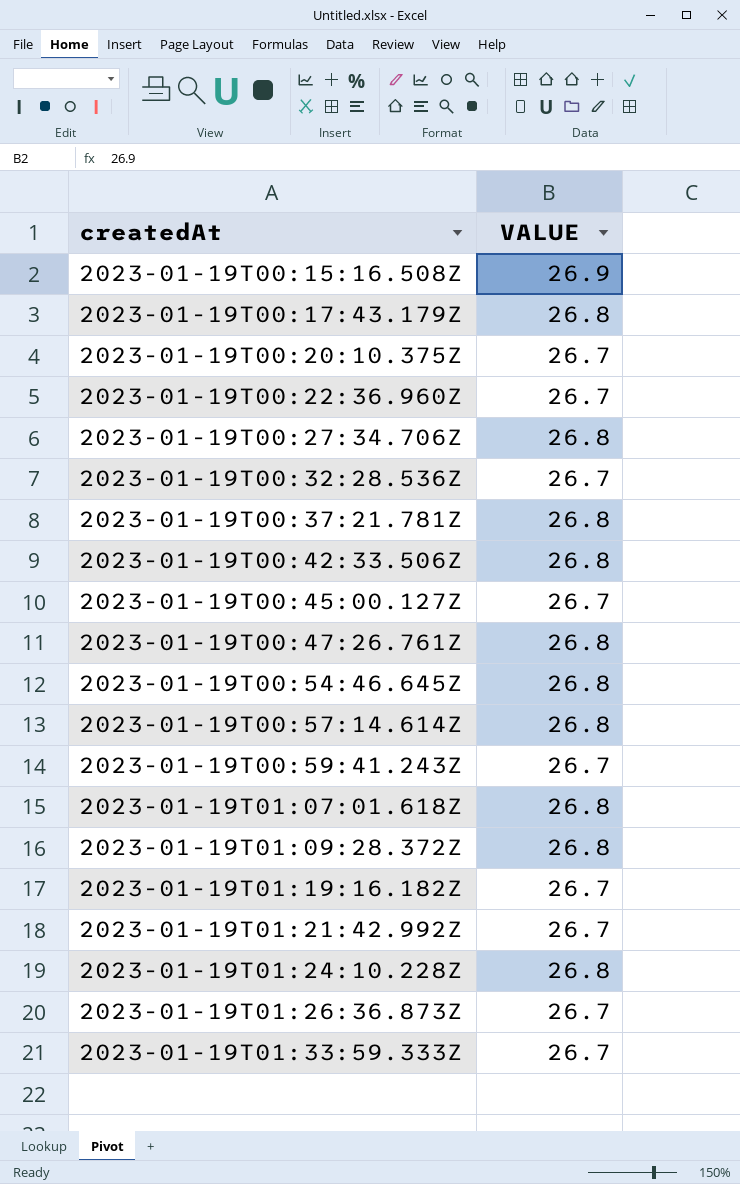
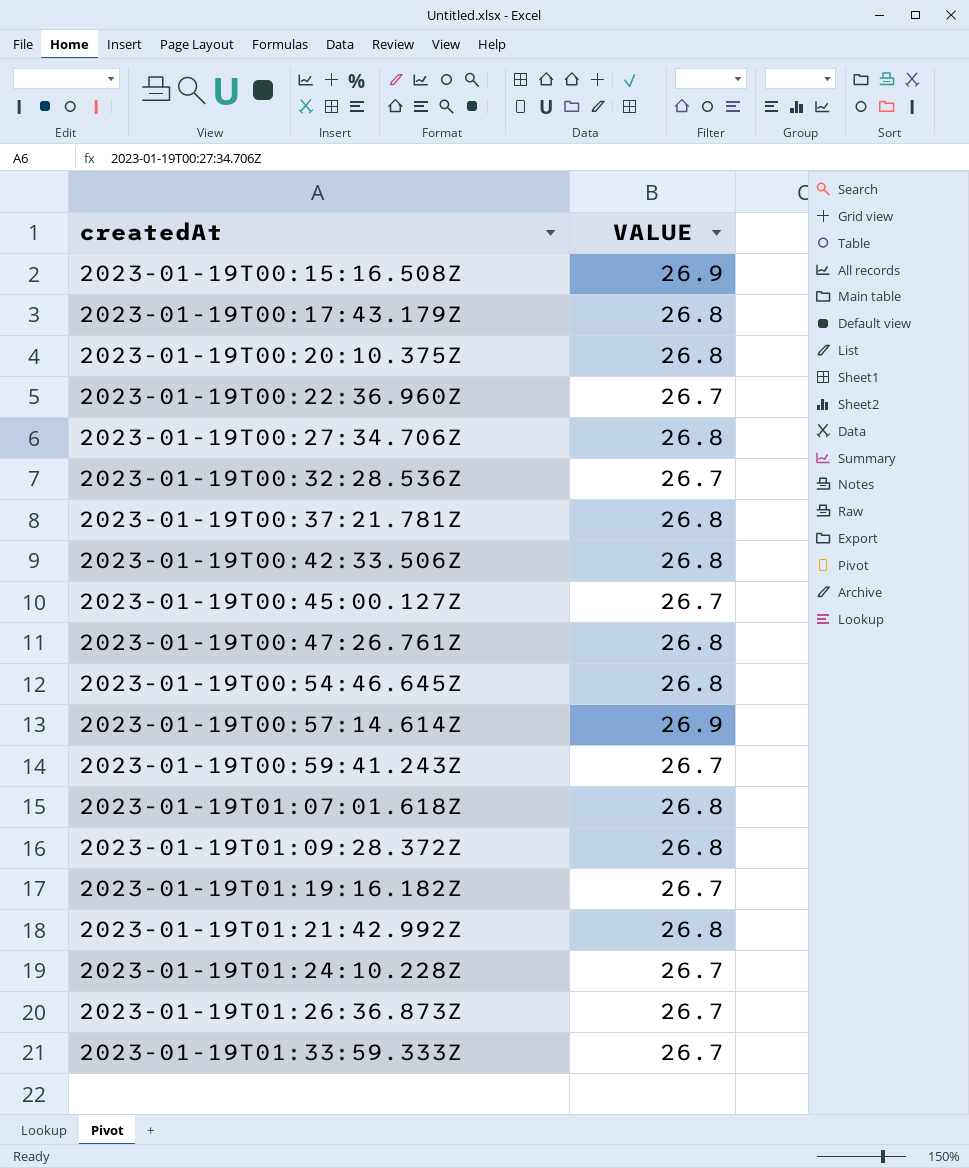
2023-01-19T00:20:10.375Z | VALUE: 26.7 -> 26.8
2023-01-19T00:57:14.614Z | VALUE: 26.8 -> 26.9
2023-01-19T01:21:42.992Z | VALUE: 26.7 -> 26.8
2023-01-19T01:24:10.228Z | VALUE: 26.8 -> 26.7

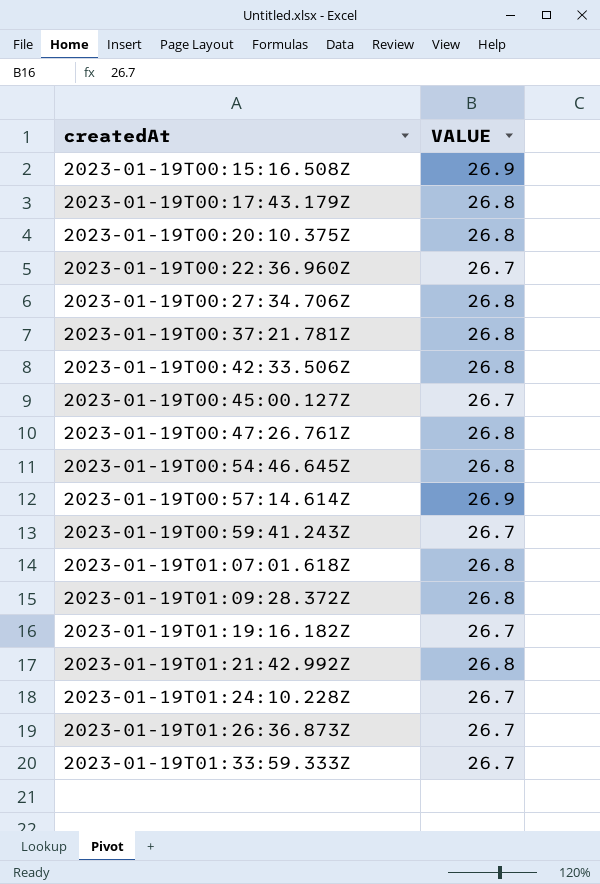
row 2023-01-19T00:32:28.536Z: 26.7 -> none

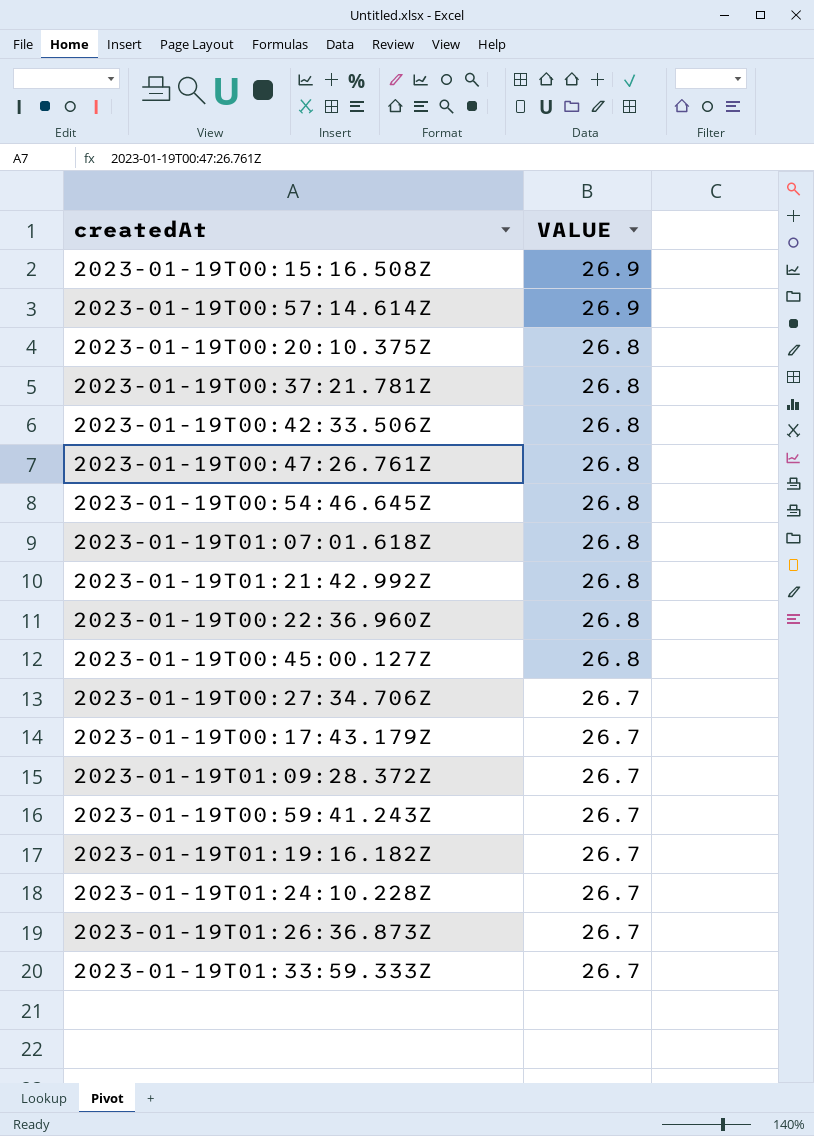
row order: createdAt ascending -> VALUE descending
2023-01-19T00:22:36.960Z | VALUE: 26.7 -> 26.8
2023-01-19T00:45:00.127Z | VALUE: 26.7 -> 26.8
2023-01-19T00:27:34.706Z | VALUE: 26.8 -> 26.7
2023-01-19T00:17:43.179Z | VALUE: 26.8 -> 26.7
2023-01-19T01:09:28.372Z | VALUE: 26.8 -> 26.7

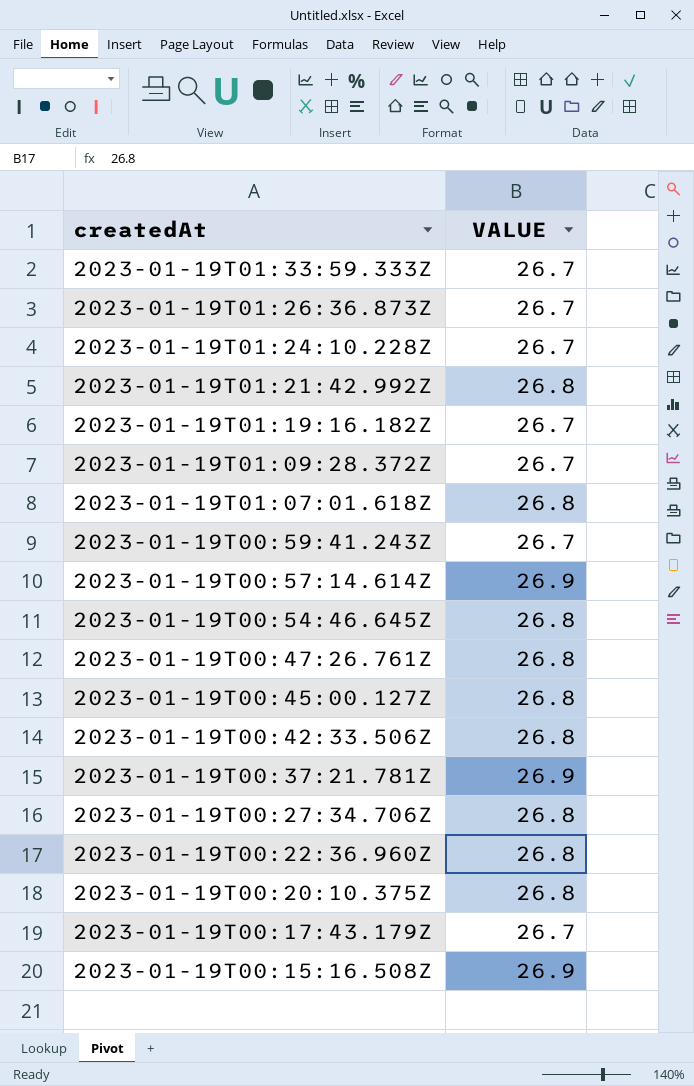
row order: VALUE descending -> createdAt descending
2023-01-19T00:37:21.781Z | VALUE: 26.8 -> 26.9
2023-01-19T00:27:34.706Z | VALUE: 26.7 -> 26.8

